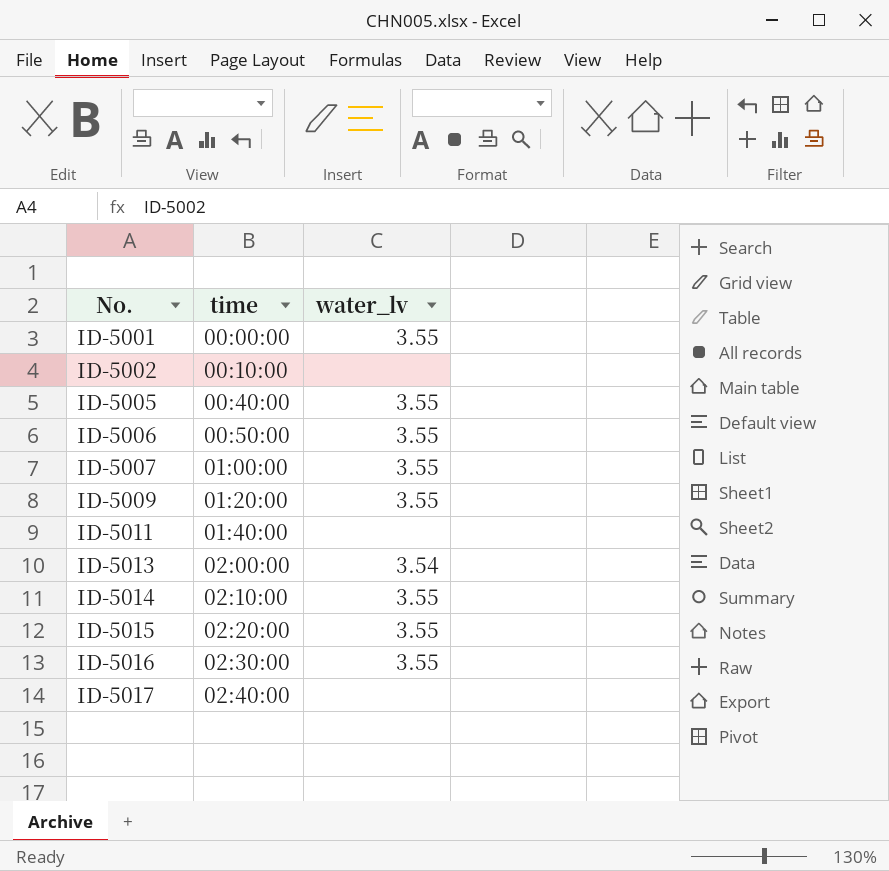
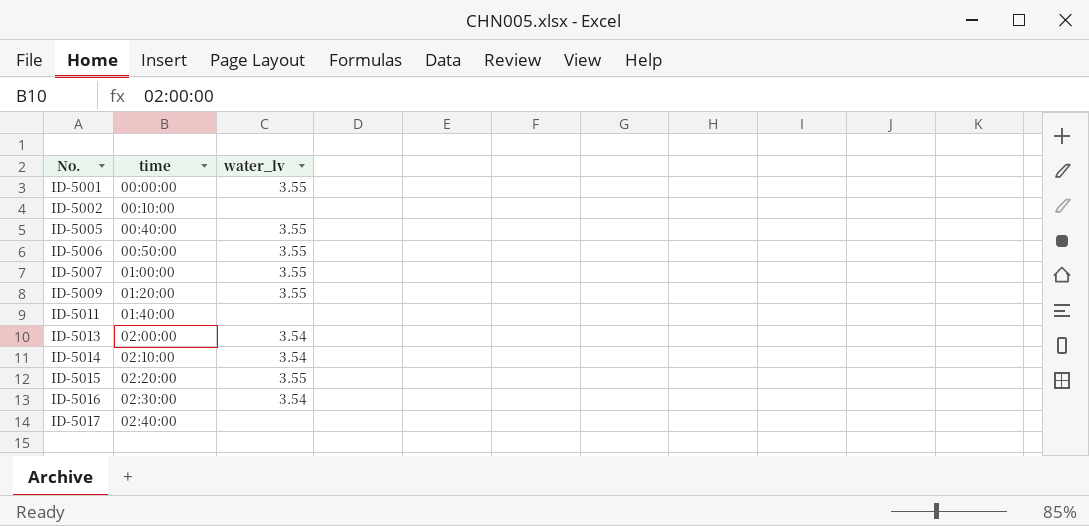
ID-5014 | water_lv: 3.55 -> 3.54
ID-5016 | water_lv: 3.55 -> 3.54

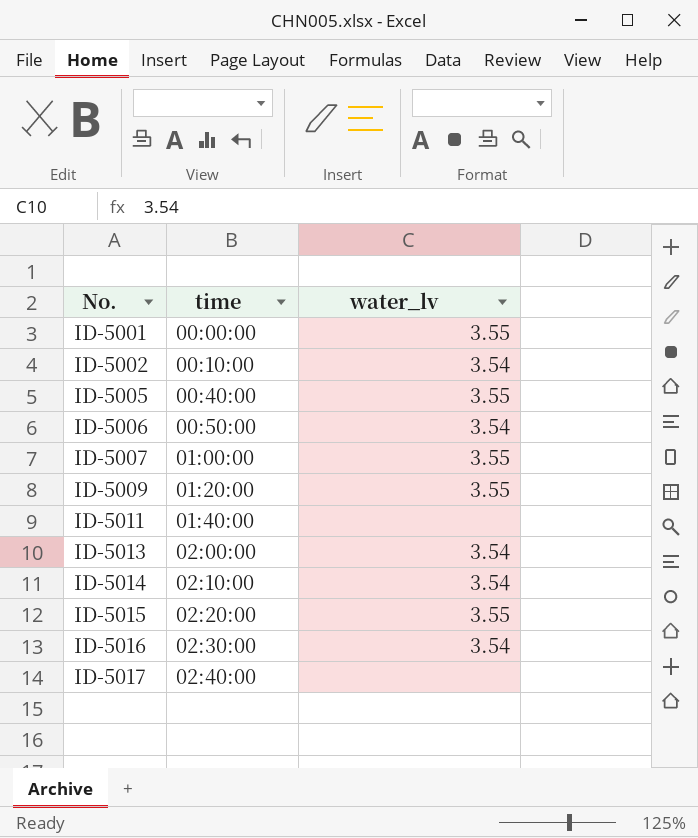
ID-5002 | water_lv: none -> 3.54
ID-5006 | water_lv: 3.55 -> 3.54

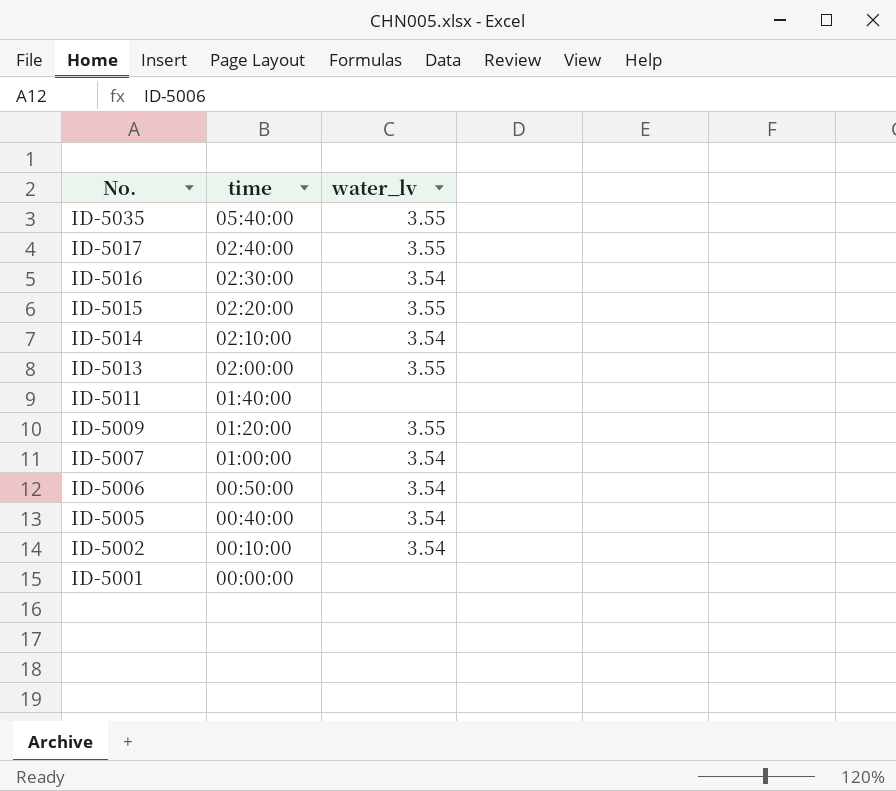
row order: No. ascending -> No. descending
row ID-5035: none -> 05:40:00 | 3.55
ID-5017 | water_lv: none -> 3.55
ID-5013 | water_lv: 3.54 -> 3.55
ID-5007 | water_lv: 3.55 -> 3.54
ID-5005 | water_lv: 3.55 -> 3.54
ID-5001 | water_lv: 3.55 -> none

